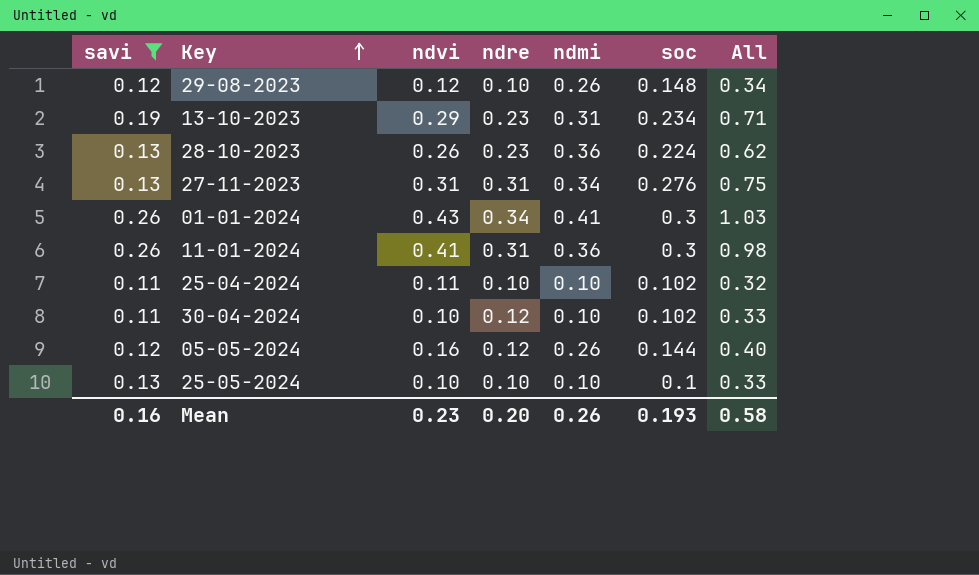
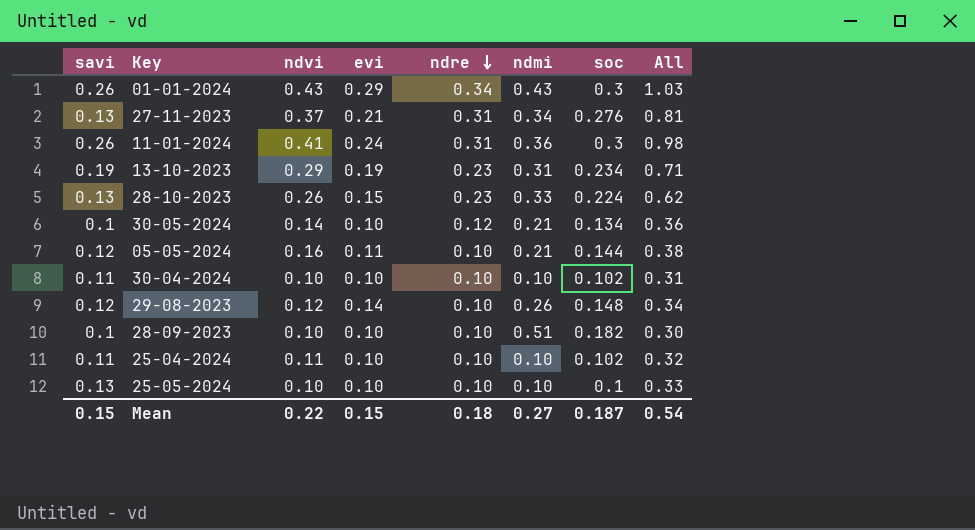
filter: savi != 0.1 -> none
row order: Key ascending -> ndre descending
column evi | position: none -> 4
01-01-2024 | ndmi: 0.41 -> 0.43
27-11-2023 | ndvi: 0.31 -> 0.37
27-11-2023 | All: 0.75 -> 0.81
28-10-2023 | ndmi: 0.36 -> 0.33
05-05-2024 | ndre: 0.12 -> 0.10
05-05-2024 | ndmi: 0.26 -> 0.21
05-05-2024 | All: 0.40 -> 0.38
30-04-2024 | ndre: 0.12 -> 0.10
30-04-2024 | All: 0.33 -> 0.31
Mean | savi: 0.16 -> 0.15
Mean | ndvi: 0.23 -> 0.22
Mean | ndre: 0.20 -> 0.18
Mean | ndmi: 0.26 -> 0.27
Mean | soc: 0.193 -> 0.187
Mean | All: 0.58 -> 0.54

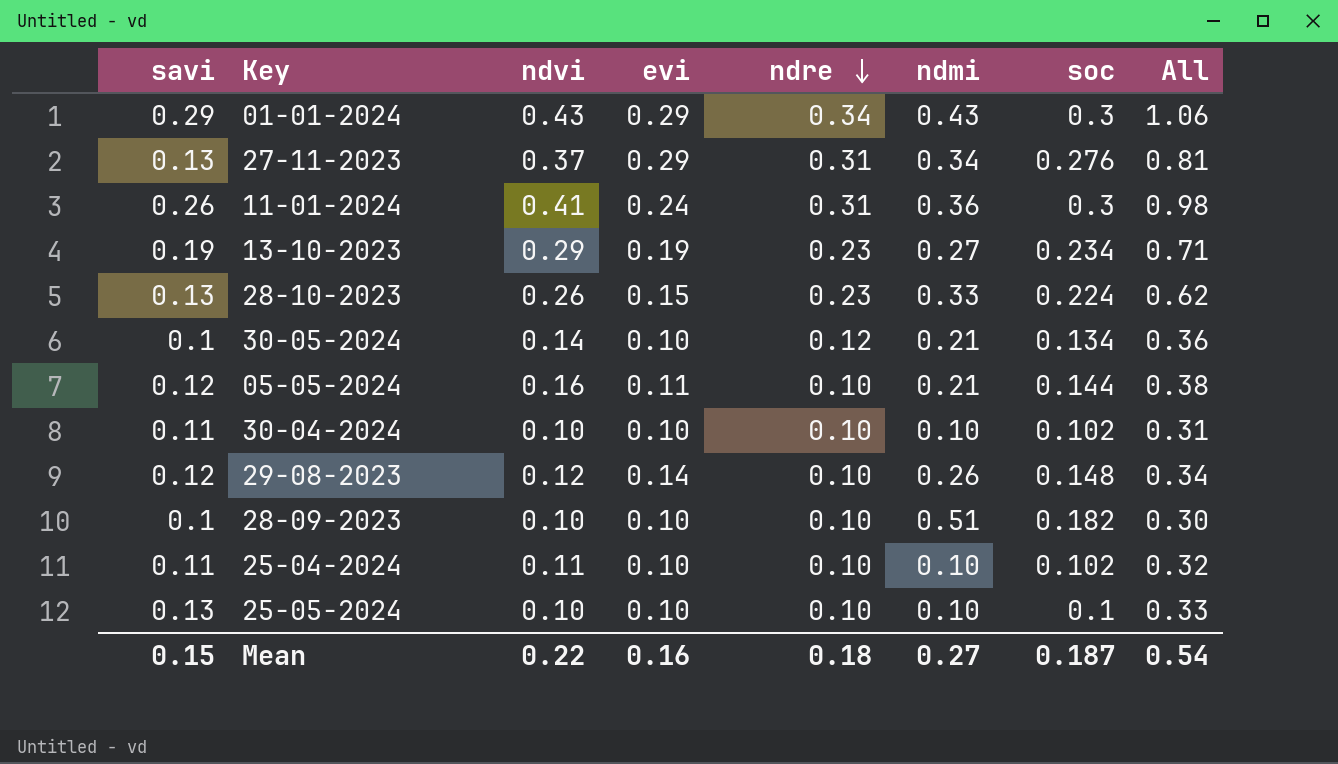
01-01-2024 | savi: 0.26 -> 0.29
01-01-2024 | All: 1.03 -> 1.06
27-11-2023 | evi: 0.21 -> 0.29
13-10-2023 | ndmi: 0.31 -> 0.27
Mean | evi: 0.15 -> 0.16

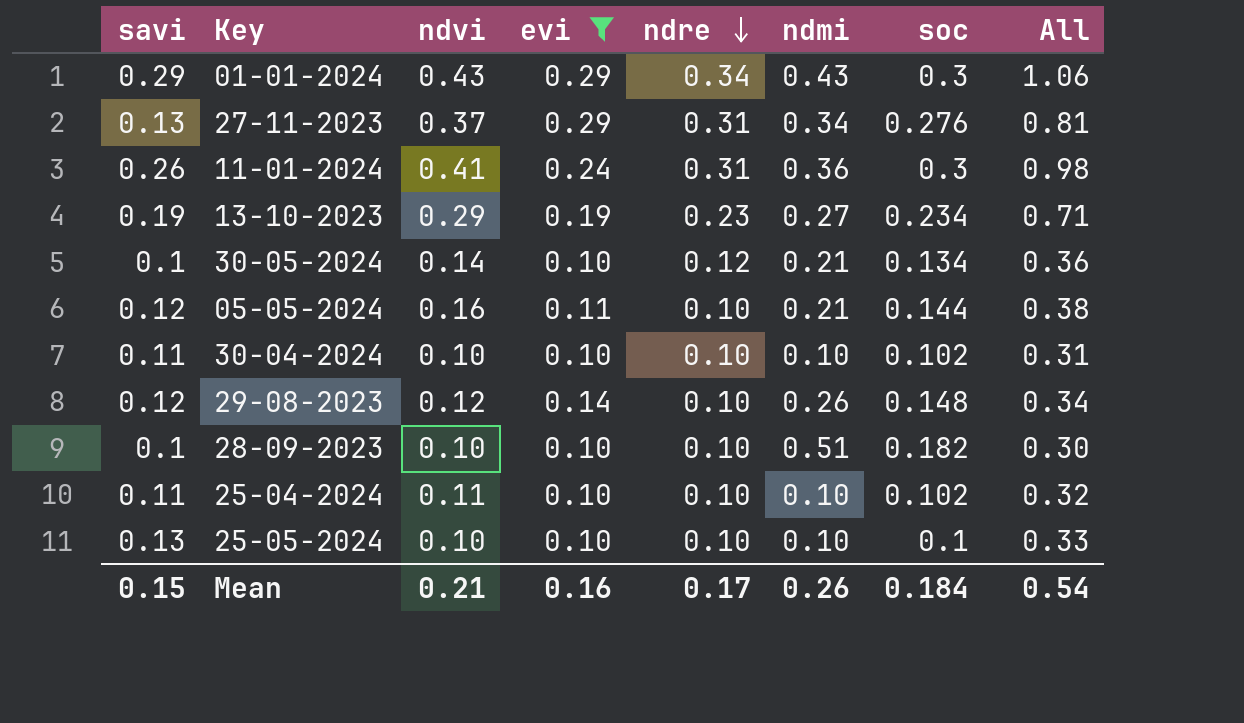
filter: none -> evi != 0.15
Mean | ndvi: 0.22 -> 0.21
Mean | ndre: 0.18 -> 0.17
Mean | ndmi: 0.27 -> 0.26
Mean | soc: 0.187 -> 0.184

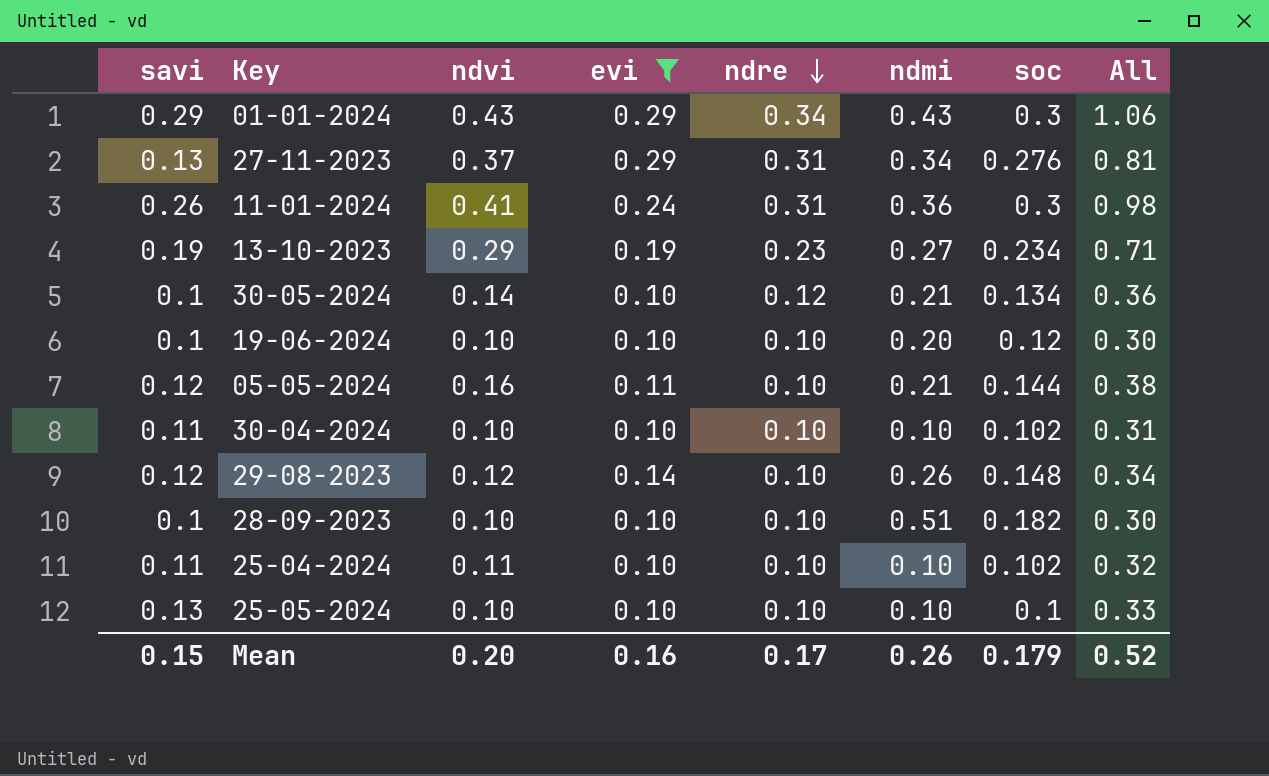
row 19-06-2024: none -> 0.1 | 0.10 | 0.10 | 0.10 | 0.20 | 0.12 | 0.30
Mean | ndvi: 0.21 -> 0.20
Mean | soc: 0.184 -> 0.179
Mean | All: 0.54 -> 0.52

